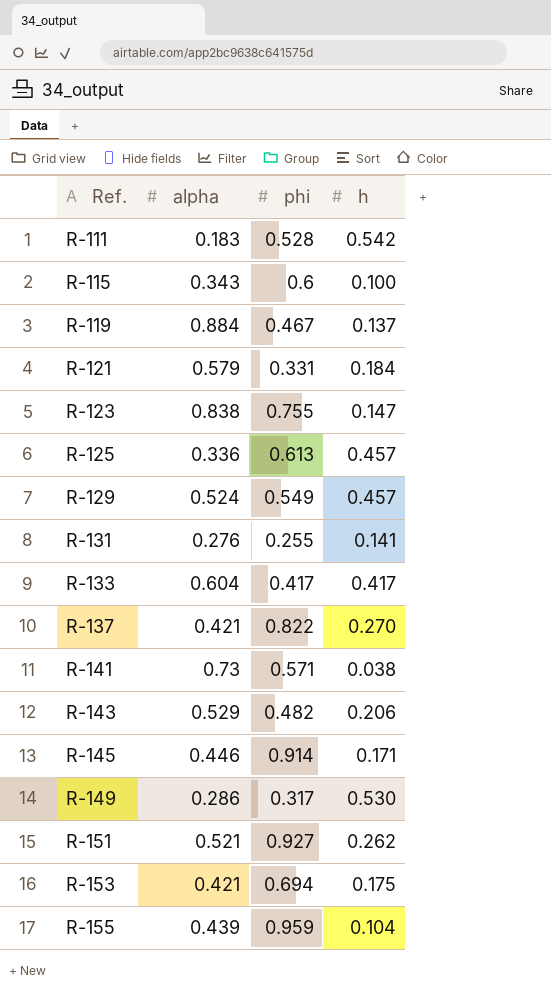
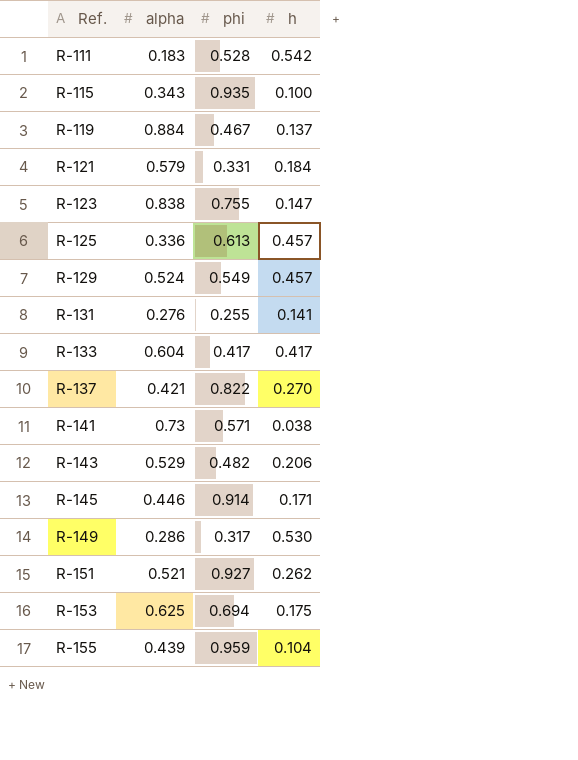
R-115 | phi: 0.6 -> 0.935
R-153 | alpha: 0.421 -> 0.625

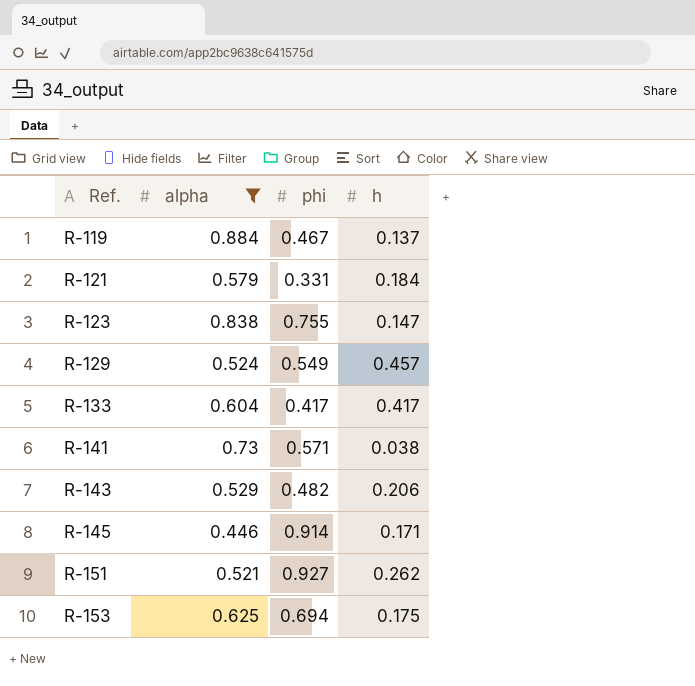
filter: none -> alpha >= 0.446

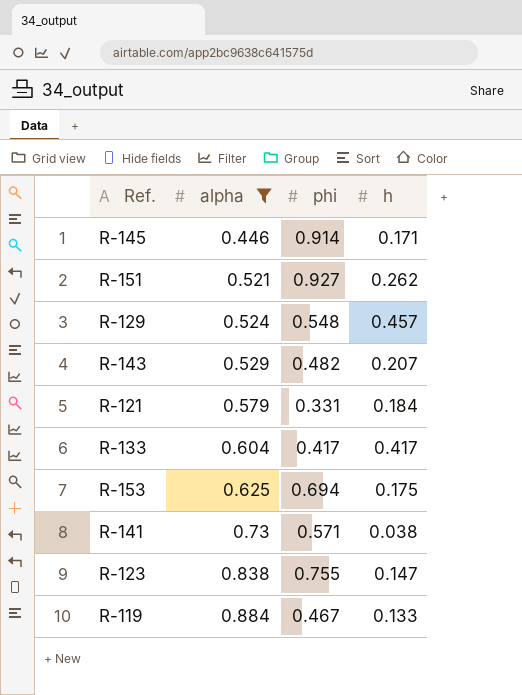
row order: Ref. ascending -> alpha ascending
R-129 | phi: 0.549 -> 0.548
R-143 | h: 0.206 -> 0.207
R-119 | h: 0.137 -> 0.133

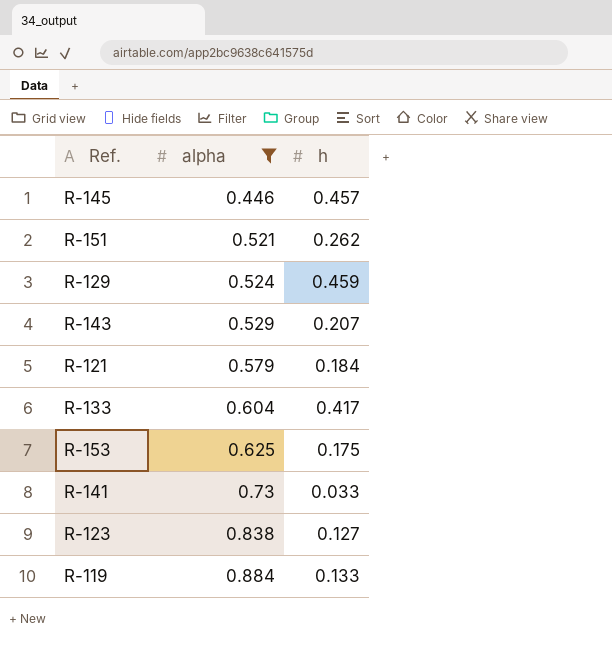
column phi | position: 3 -> none
R-145 | h: 0.171 -> 0.457
R-129 | h: 0.457 -> 0.459
R-141 | h: 0.038 -> 0.033
R-123 | h: 0.147 -> 0.127

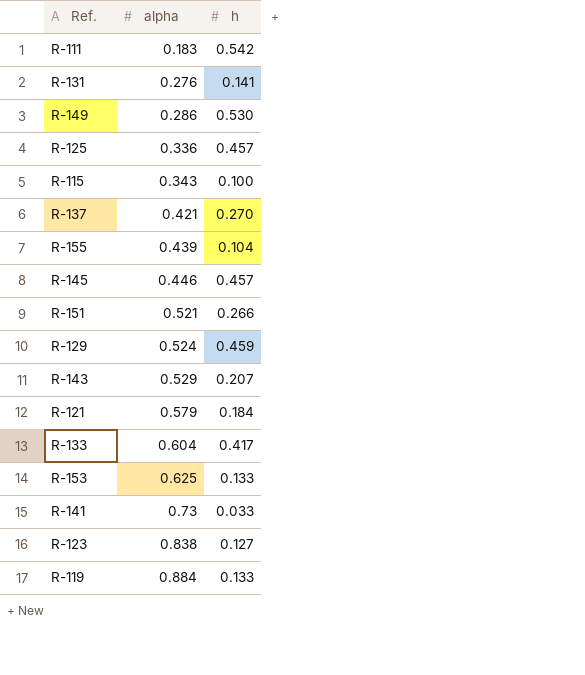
filter: alpha >= 0.446 -> none
R-151 | h: 0.262 -> 0.266
R-153 | h: 0.175 -> 0.133

